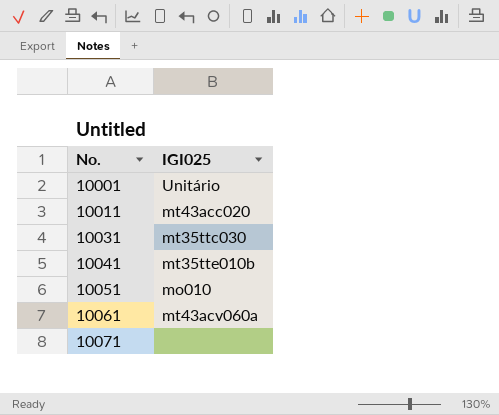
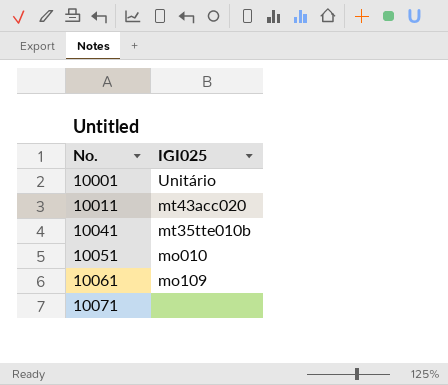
row 10031: mt35ttc030 -> none
10061 | IGI025: mt43acv060a -> mo109

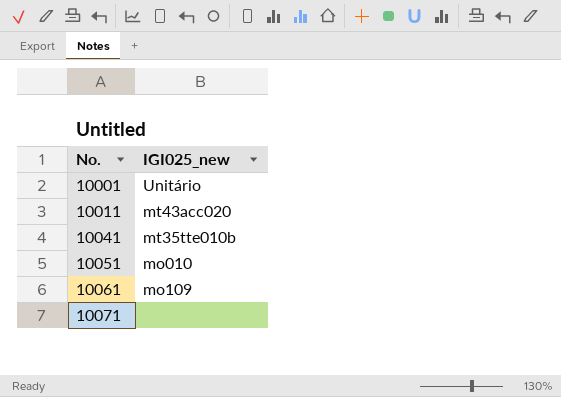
column name: IGI025 -> IGI025_new

